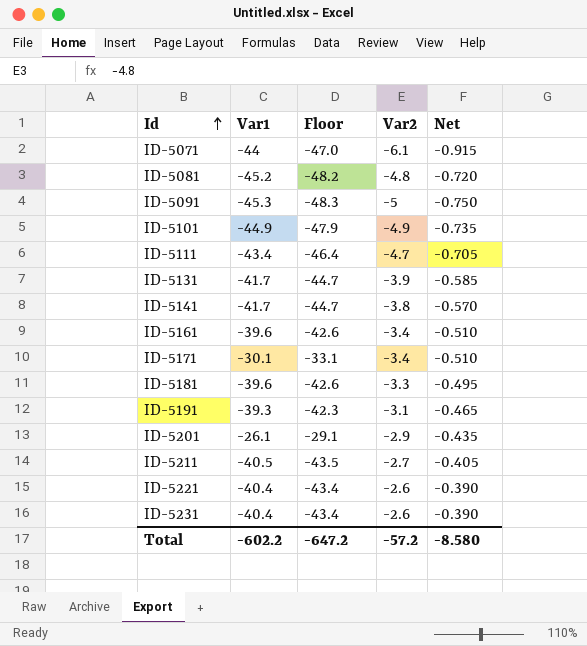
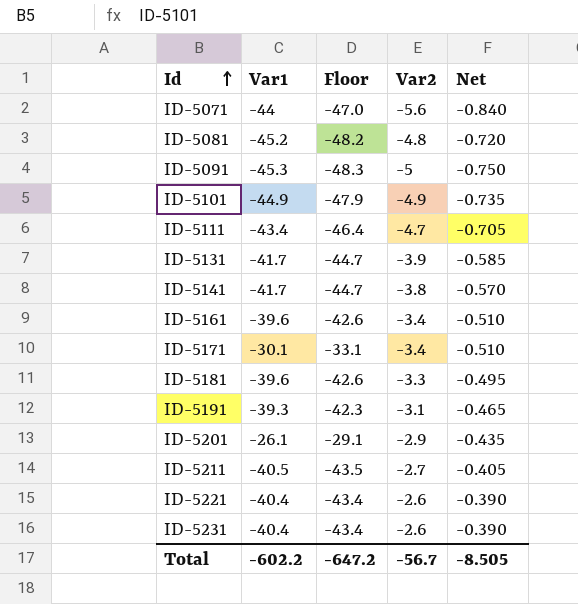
ID-5071 | Var2: -6.1 -> -5.6
ID-5071 | Net: -0.915 -> -0.840
Total | Var2: -57.2 -> -56.7
Total | Net: -8.580 -> -8.505

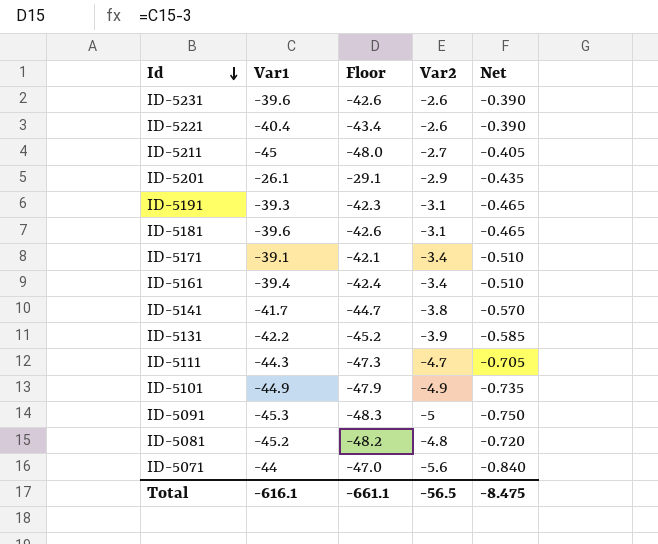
row order: Id ascending -> Id descending
ID-5231 | Var1: -40.4 -> -39.6
ID-5231 | Floor: -43.4 -> -42.6
ID-5211 | Var1: -40.5 -> -45
ID-5211 | Floor: -43.5 -> -48.0
ID-5181 | Var2: -3.3 -> -3.1
ID-5181 | Net: -0.495 -> -0.465
ID-5171 | Var1: -30.1 -> -39.1
ID-5171 | Floor: -33.1 -> -42.1
ID-5161 | Var1: -39.6 -> -39.4
ID-5161 | Floor: -42.6 -> -42.4
ID-5131 | Var1: -41.7 -> -42.2
ID-5131 | Floor: -44.7 -> -45.2
ID-5111 | Var1: -43.4 -> -44.3
ID-5111 | Floor: -46.4 -> -47.3
Total | Var1: -602.2 -> -616.1
Total | Floor: -647.2 -> -661.1
Total | Var2: -56.7 -> -56.5
Total | Net: -8.505 -> -8.475

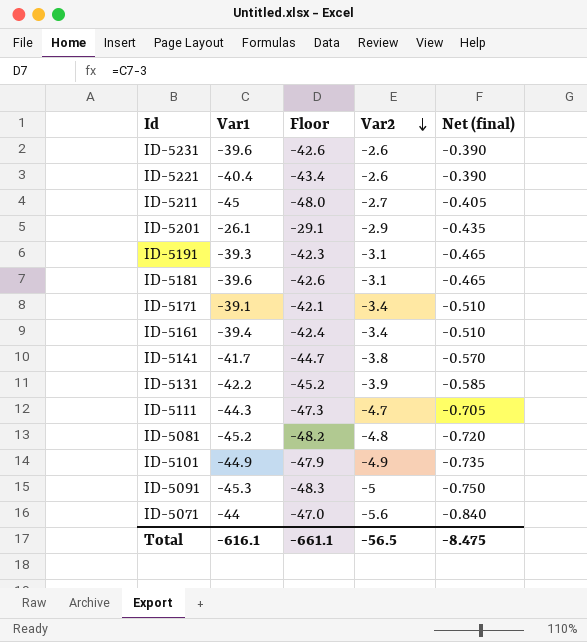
row order: Id descending -> Var2 descending
column name: Net -> Net (final)

